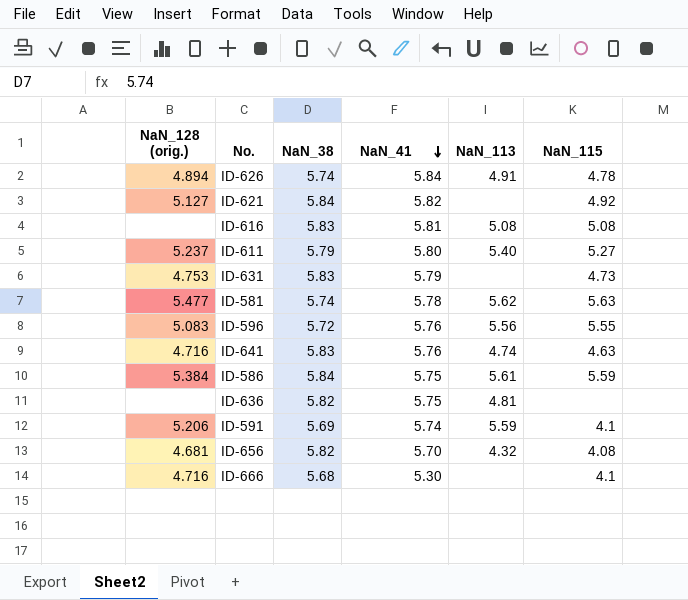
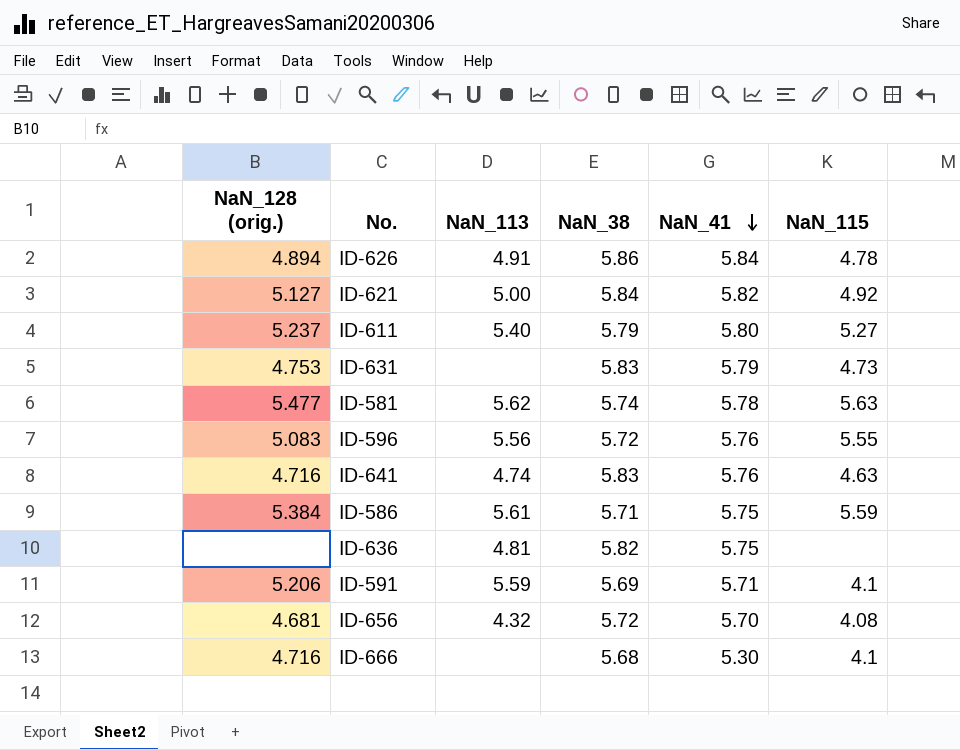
column NaN_113 | position: 5 -> 3
row ID-616: none | 5.83 | 5.81 | 5.08 | 5.08 -> none
ID-626 | NaN_38: 5.74 -> 5.86
ID-621 | NaN_113: none -> 5.00
ID-586 | NaN_38: 5.84 -> 5.71
ID-591 | NaN_41: 5.74 -> 5.71
ID-656 | NaN_38: 5.82 -> 5.72

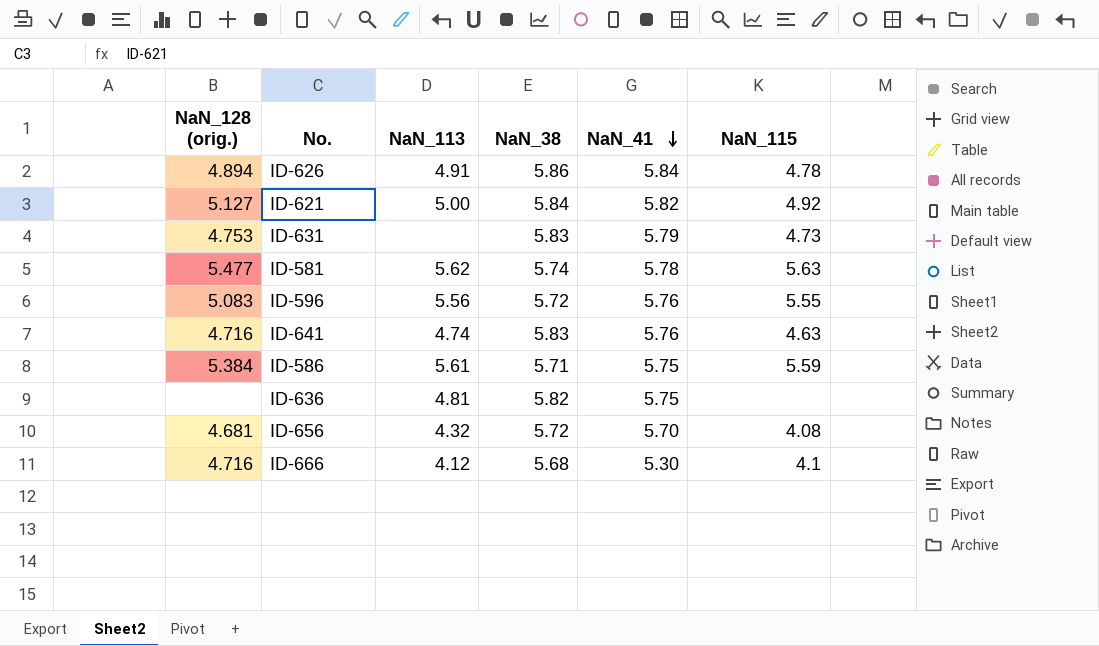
row ID-611: 5.237 | 5.40 | 5.79 | 5.80 | 5.27 -> none
row ID-591: 5.206 | 5.59 | 5.69 | 5.71 | 4.1 -> none
ID-666 | NaN_113: none -> 4.12

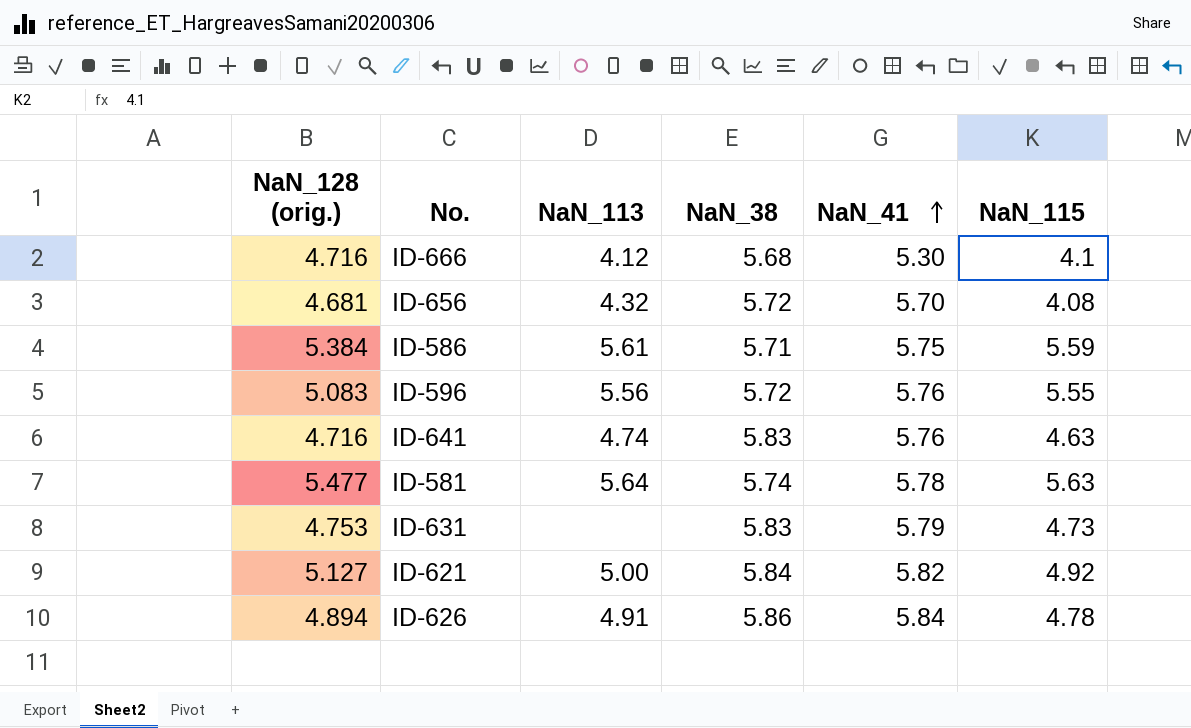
row order: NaN_41 descending -> NaN_41 ascending
row ID-636: none | 4.81 | 5.82 | 5.75 | none -> none
ID-581 | NaN_113: 5.62 -> 5.64

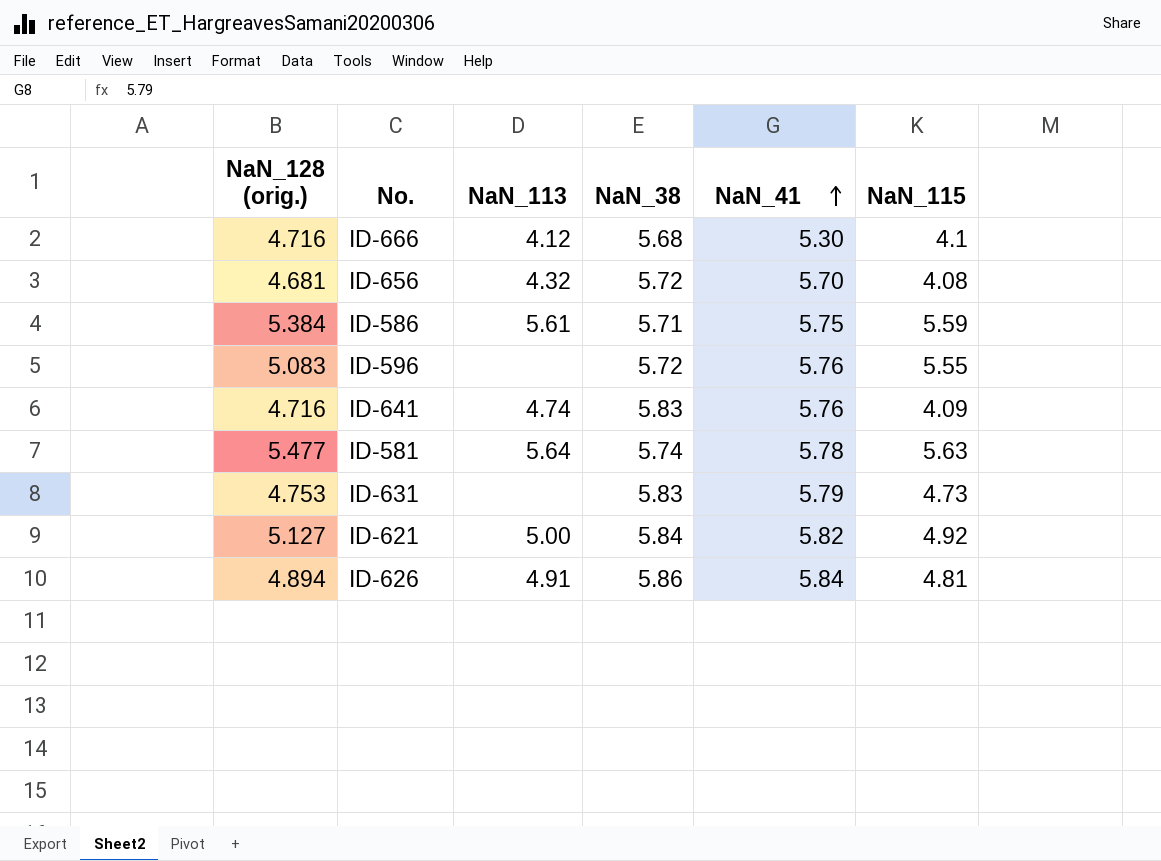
ID-596 | NaN_113: 5.56 -> none
ID-641 | NaN_115: 4.63 -> 4.09
ID-626 | NaN_115: 4.78 -> 4.81

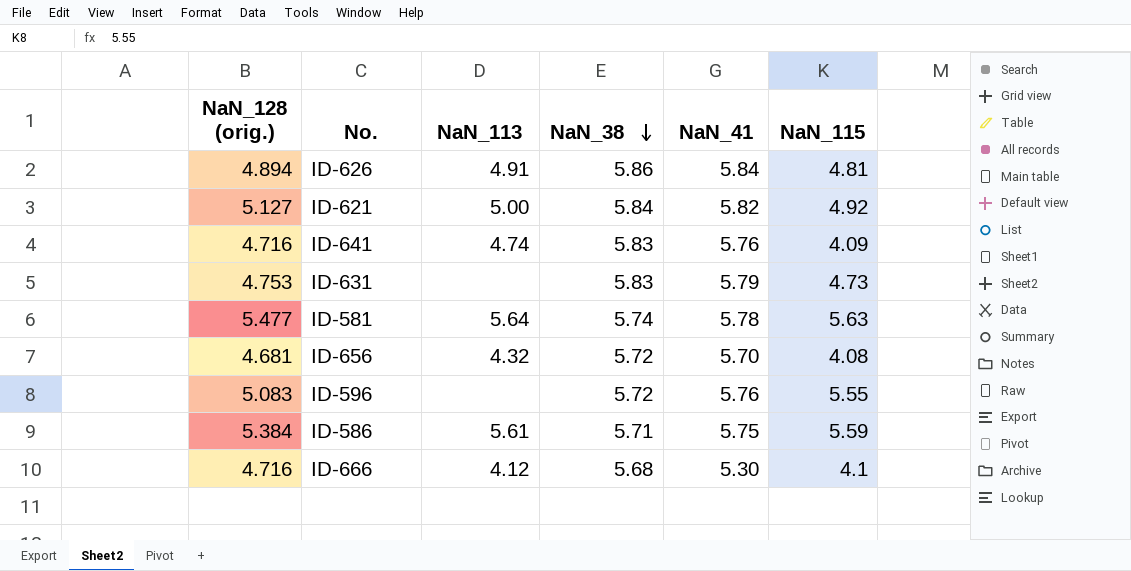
row order: NaN_41 ascending -> NaN_38 descending

